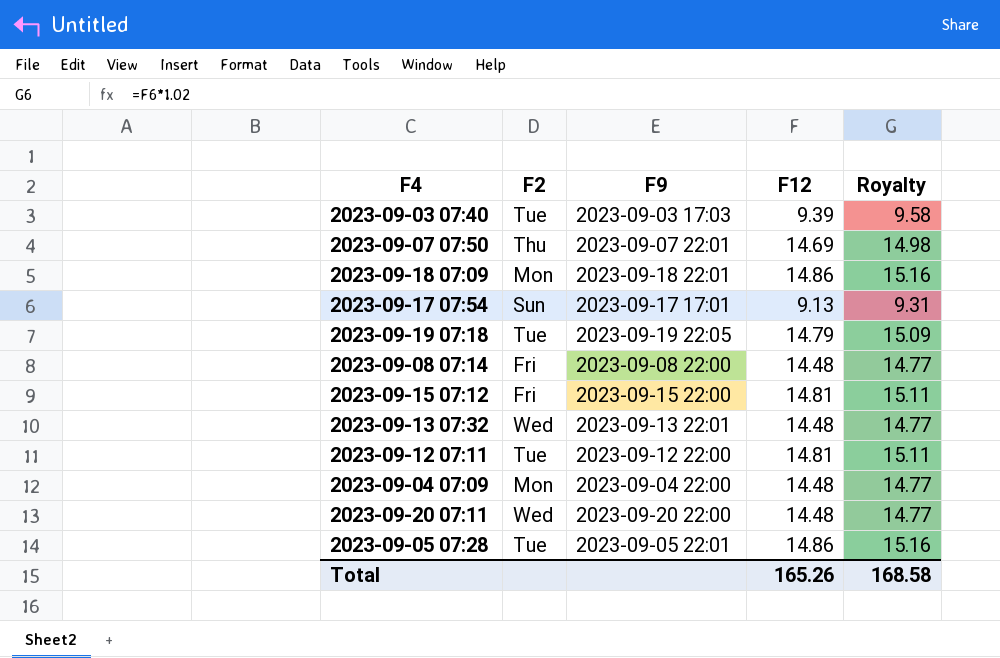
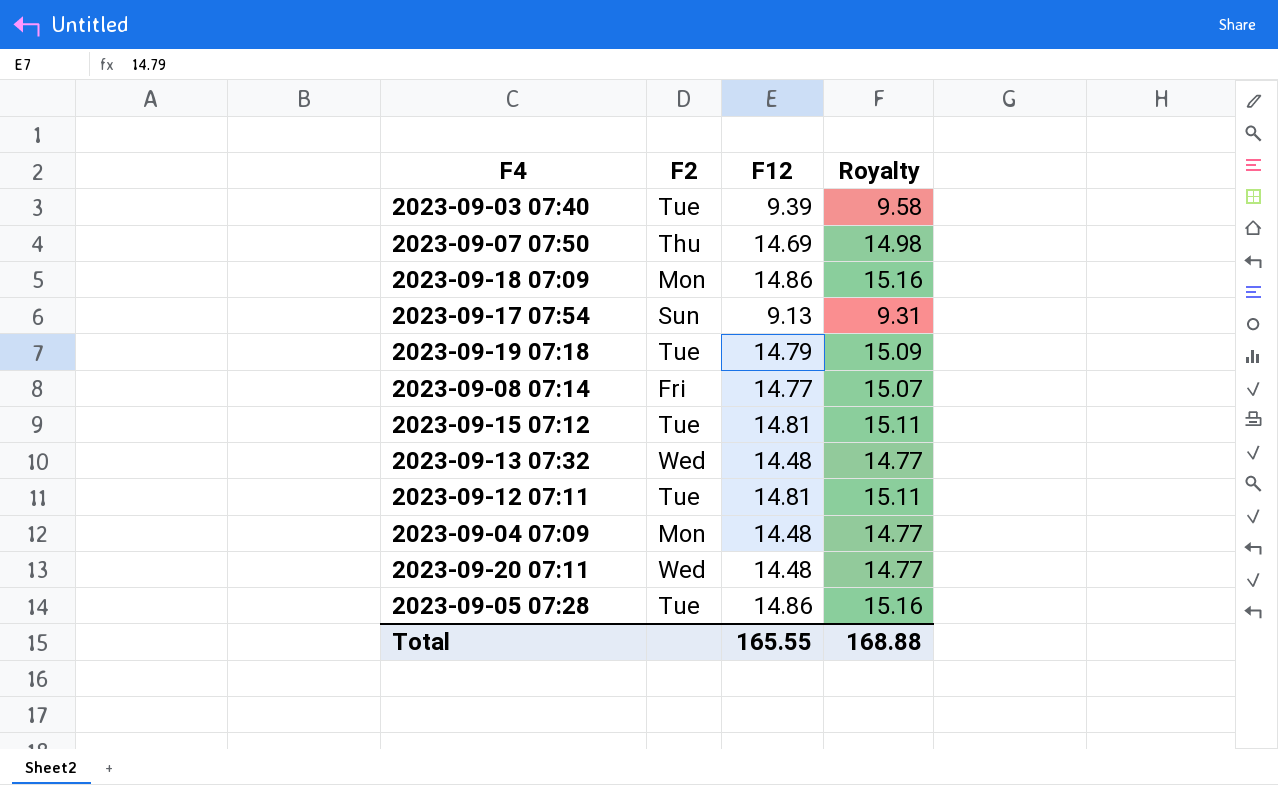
column F9 | position: 3 -> none
2023-09-08 07:14 | F12: 14.48 -> 14.77
2023-09-08 07:14 | Royalty: 14.77 -> 15.07
2023-09-15 07:12 | F2: Fri -> Tue
Total | F12: 165.26 -> 165.55
Total | Royalty: 168.58 -> 168.88

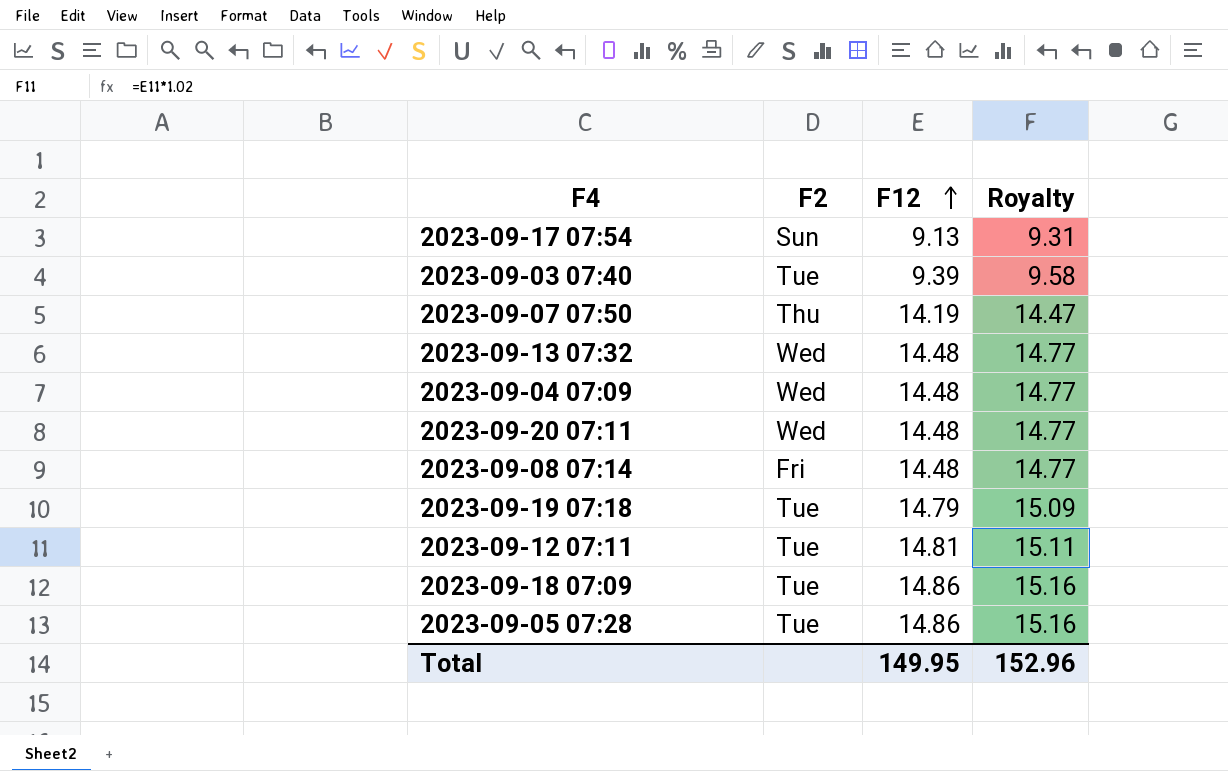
row order: none -> F12 ascending
row 2023-09-15 07:12: Tue | 14.81 | 15.11 -> none
2023-09-07 07:50 | F12: 14.69 -> 14.19
2023-09-07 07:50 | Royalty: 14.98 -> 14.47
2023-09-04 07:09 | F2: Mon -> Wed
2023-09-08 07:14 | F12: 14.77 -> 14.48
2023-09-08 07:14 | Royalty: 15.07 -> 14.77
2023-09-18 07:09 | F2: Mon -> Tue
Total | F12: 165.55 -> 149.95
Total | Royalty: 168.88 -> 152.96

